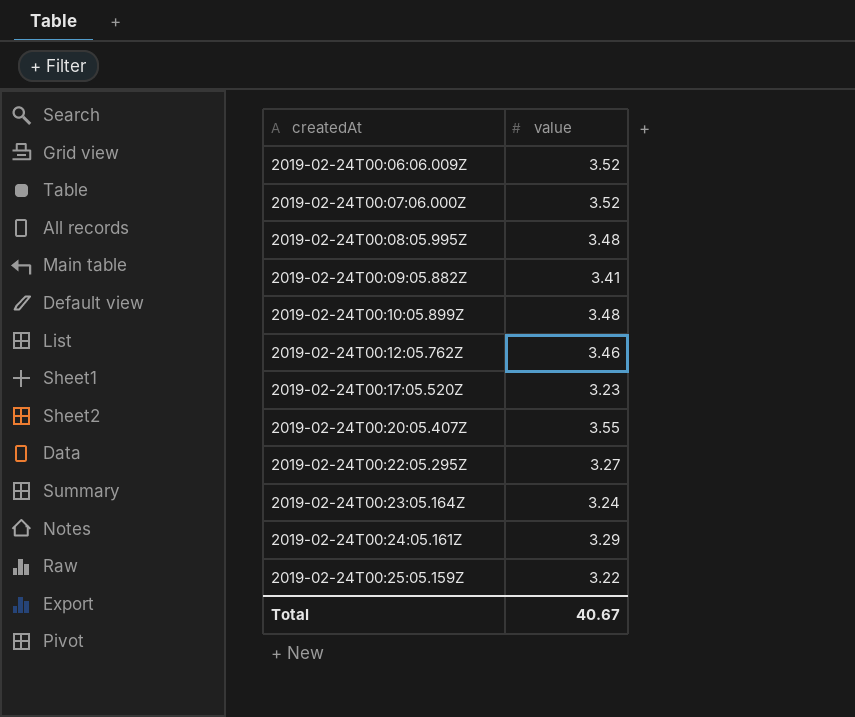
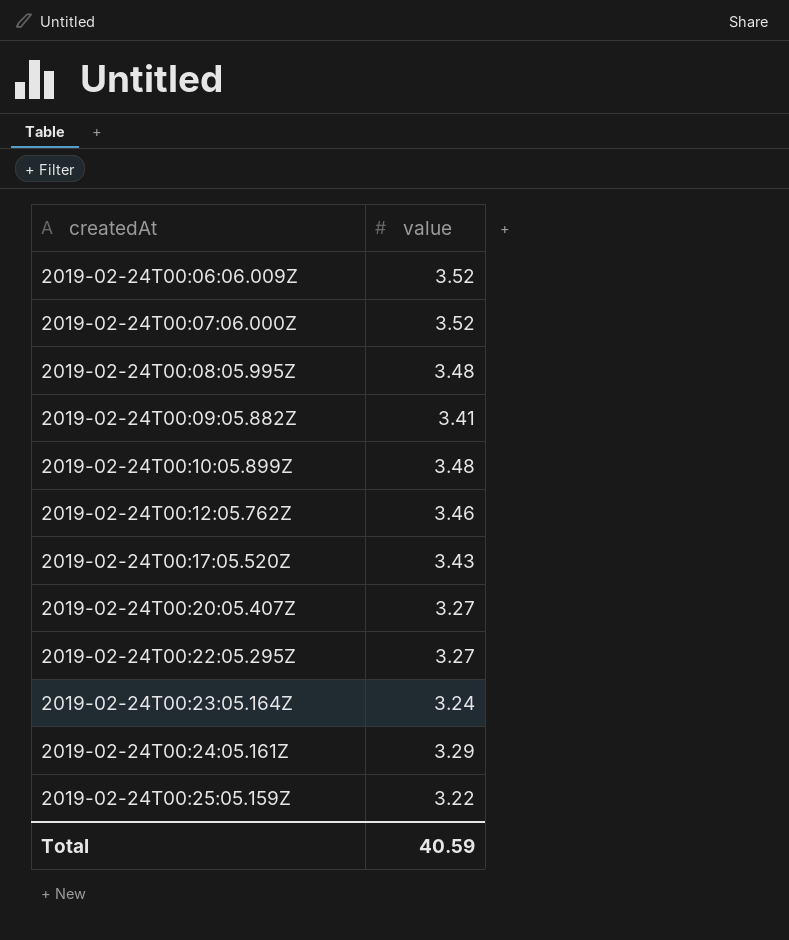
2019-02-24T00:17:05.520Z | value: 3.23 -> 3.43
2019-02-24T00:20:05.407Z | value: 3.55 -> 3.27
Total | value: 40.67 -> 40.59

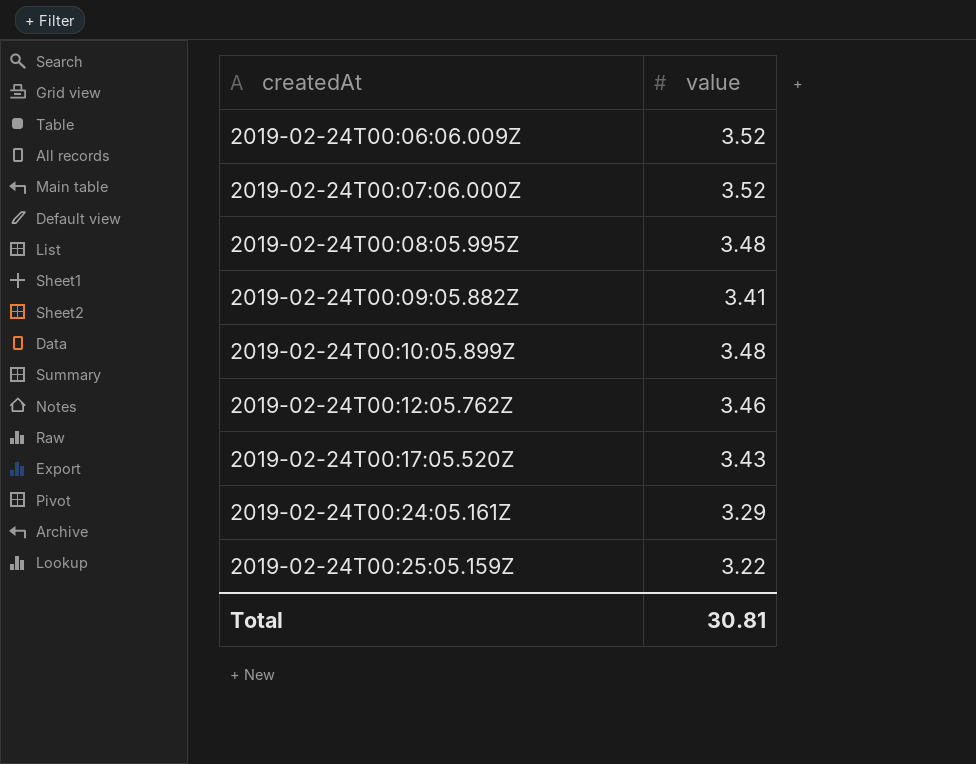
row 2019-02-24T00:20:05.407Z: 3.27 -> none
row 2019-02-24T00:22:05.295Z: 3.27 -> none
row 2019-02-24T00:23:05.164Z: 3.24 -> none
Total | value: 40.59 -> 30.81

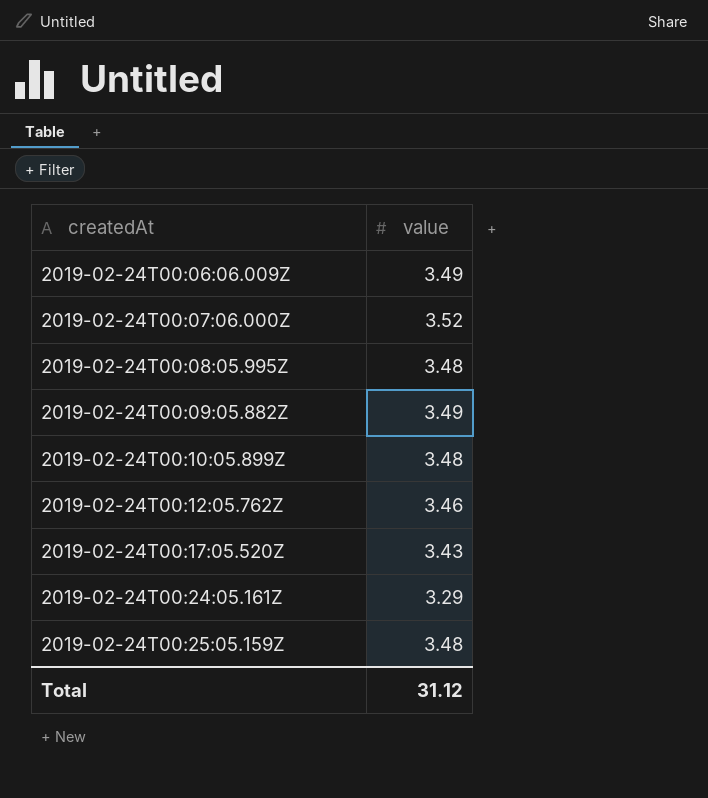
2019-02-24T00:06:06.009Z | value: 3.52 -> 3.49
2019-02-24T00:09:05.882Z | value: 3.41 -> 3.49
2019-02-24T00:25:05.159Z | value: 3.22 -> 3.48
Total | value: 30.81 -> 31.12

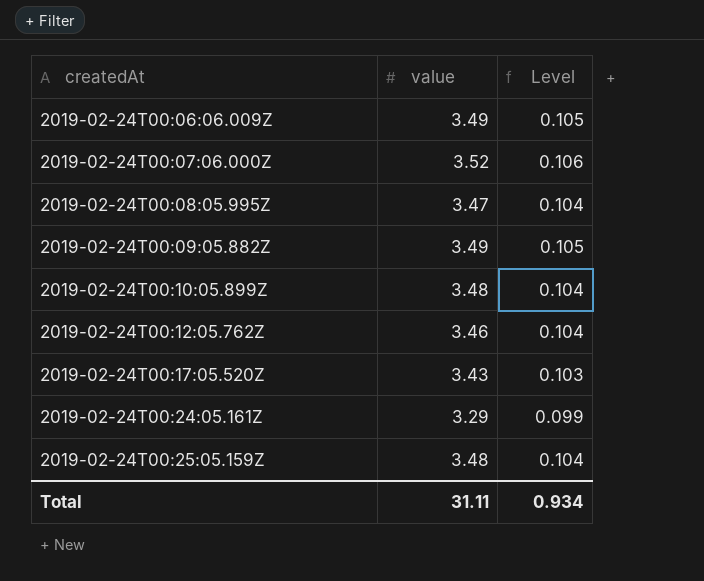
column Level | formula: none -> [value] * 0.03
2019-02-24T00:08:05.995Z | value: 3.48 -> 3.47
Total | value: 31.12 -> 31.11

